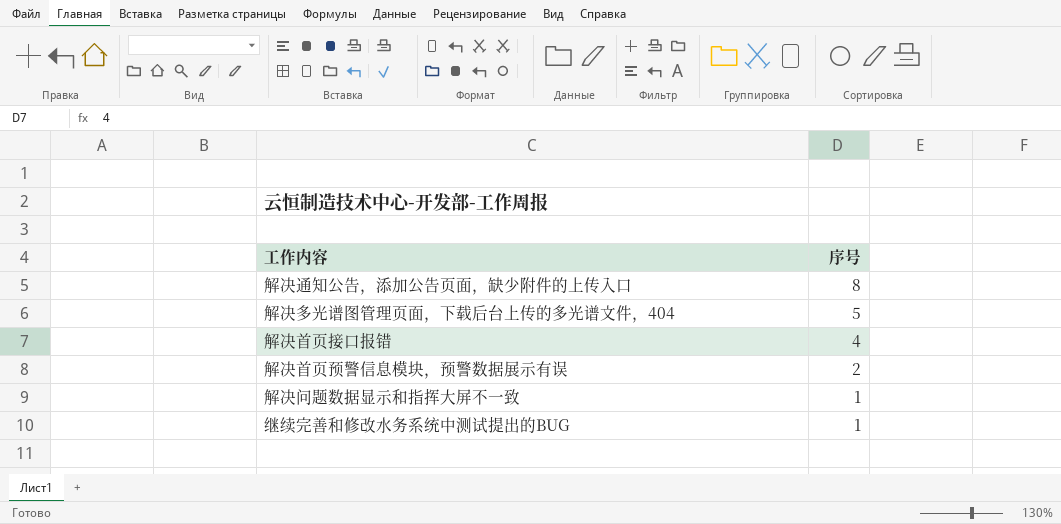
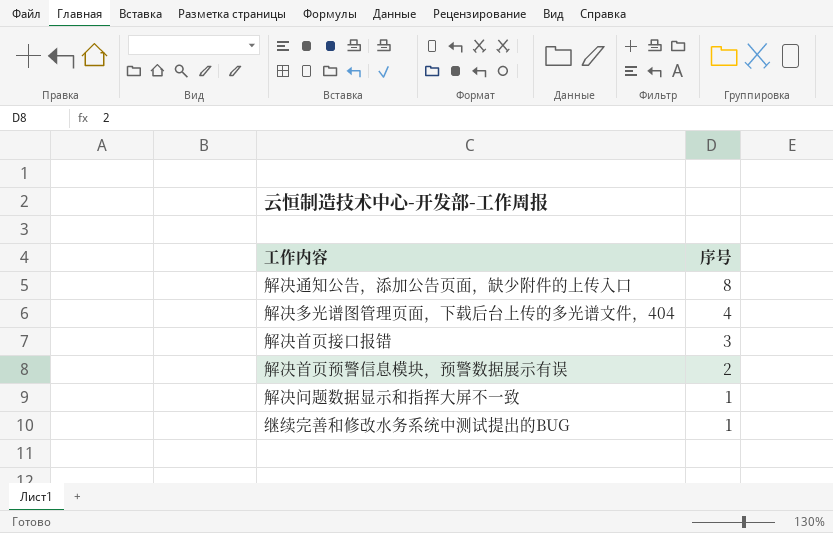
解决多光谱图管理页面，下载后台上传的多光谱文件，404 | 序号: 5 -> 4
解决首页接口报错 | 序号: 4 -> 3

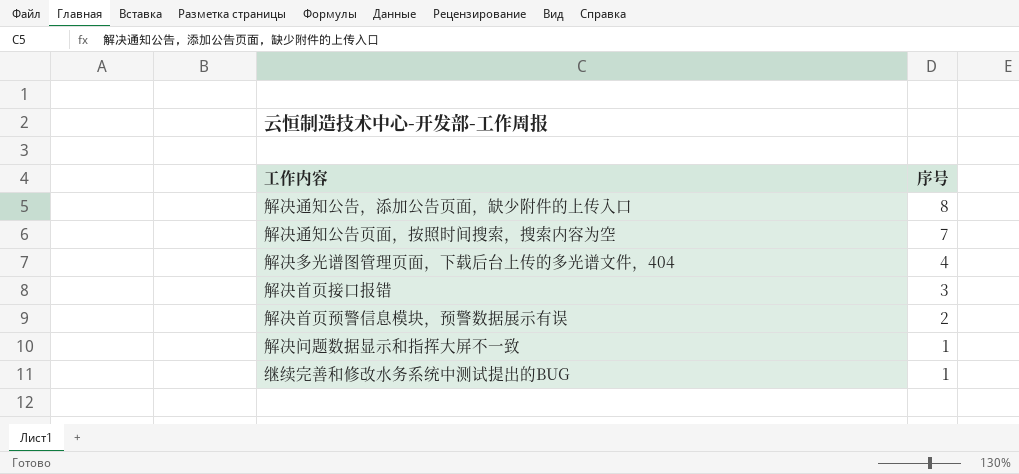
row 解决通知公告页面，按照时间搜索，搜索内容为空: none -> 7

